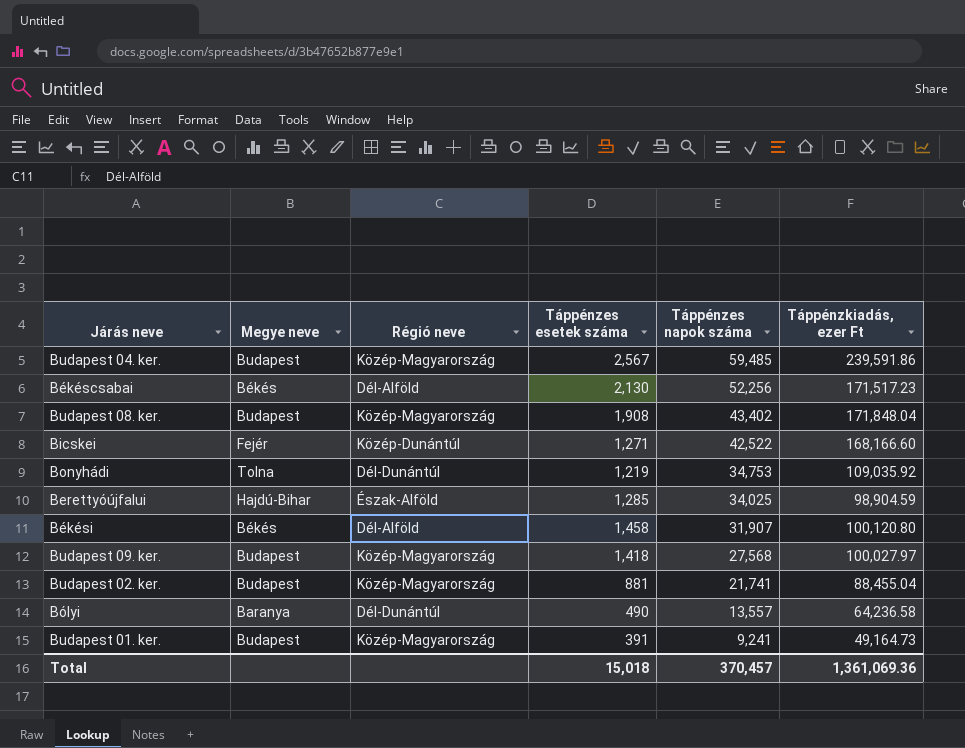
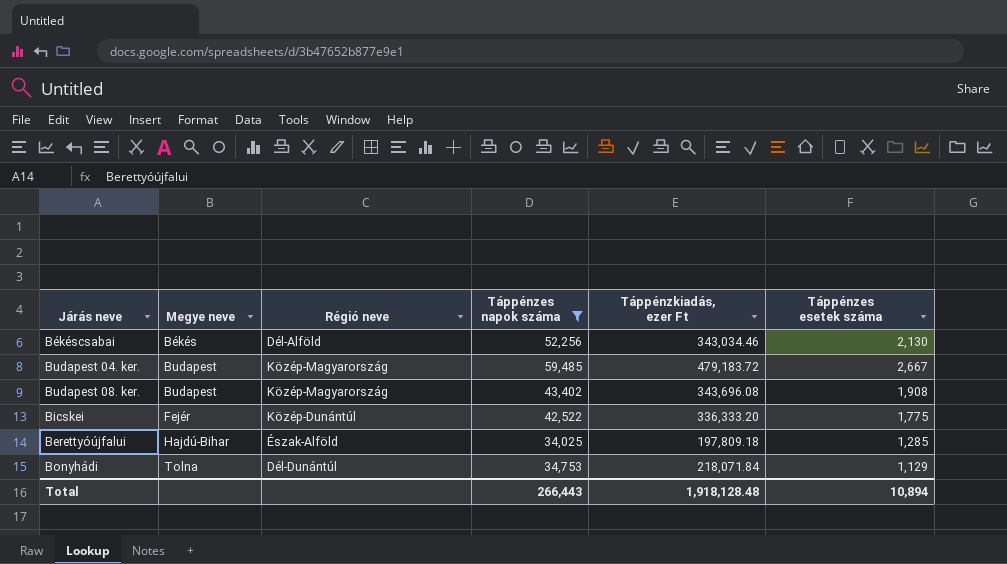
filter: none -> Táppénzes napok száma >= 34,025
row order: Táppénzes napok száma descending -> Megye neve ascending
column Táppénzes esetek száma | position: 4 -> 6
Békéscsabai | Táppénzkiadás, ezer Ft: 171,517.23 -> 343,034.46
Budapest 04. ker. | Táppénzkiadás, ezer Ft: 239,591.86 -> 479,183.72
Budapest 04. ker. | Táppénzes esetek száma: 2,567 -> 2,667
Budapest 08. ker. | Táppénzkiadás, ezer Ft: 171,848.04 -> 343,696.08
Bicskei | Táppénzkiadás, ezer Ft: 168,166.60 -> 336,333.20
Bicskei | Táppénzes esetek száma: 1,271 -> 1,775
Berettyóújfalui | Táppénzkiadás, ezer Ft: 98,904.59 -> 197,809.18
Bonyhádi | Táppénzkiadás, ezer Ft: 109,035.92 -> 218,071.84
Bonyhádi | Táppénzes esetek száma: 1,219 -> 1,129
Total | Táppénzes napok száma: 370,457 -> 266,443
Total | Táppénzkiadás, ezer Ft: 1,361,069.36 -> 1,918,128.48
Total | Táppénzes esetek száma: 15,018 -> 10,894

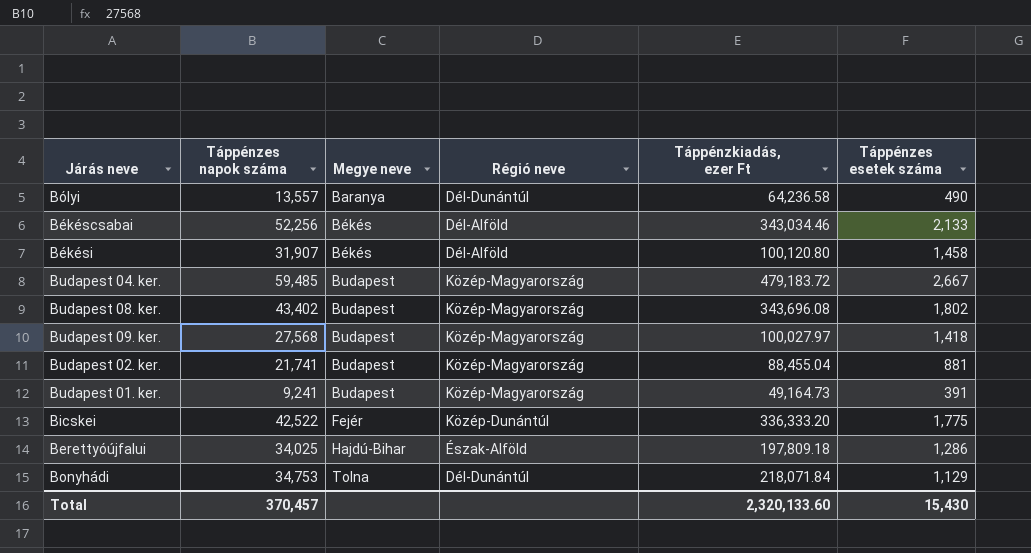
filter: Táppénzes napok száma >= 34,025 -> none
column Táppénzes napok száma | position: 4 -> 2
Békéscsabai | Táppénzes esetek száma: 2,130 -> 2,133
Budapest 08. ker. | Táppénzes esetek száma: 1,908 -> 1,802
Berettyóújfalui | Táppénzes esetek száma: 1,285 -> 1,286
Total | Táppénzes napok száma: 266,443 -> 370,457
Total | Táppénzkiadás, ezer Ft: 1,918,128.48 -> 2,320,133.60
Total | Táppénzes esetek száma: 10,894 -> 15,430

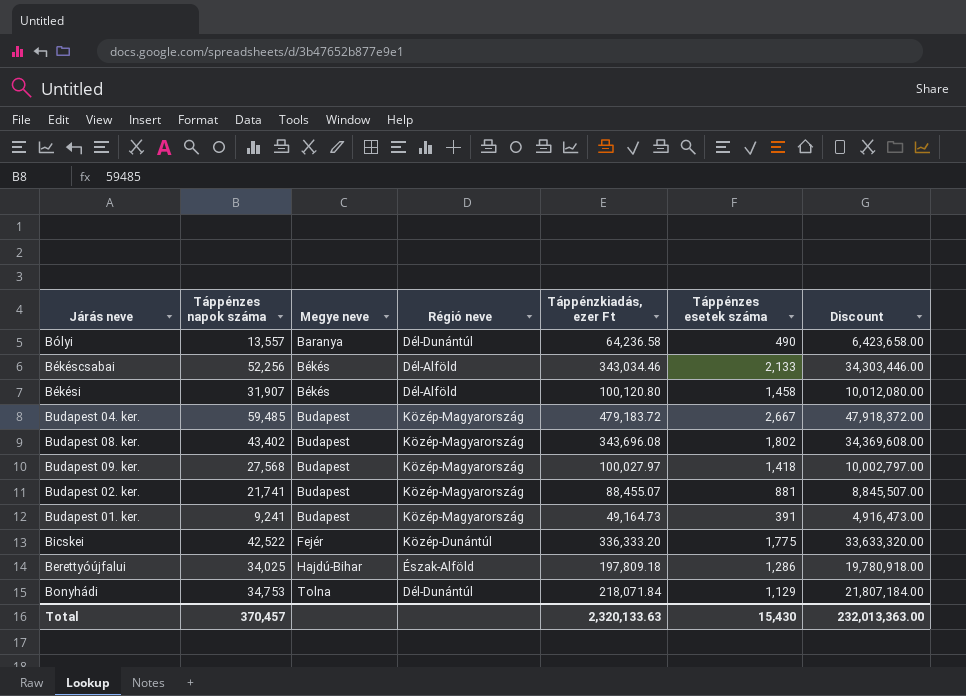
column Discount | formula: none -> [Táppénzkiadás, ezer Ft] * 100
Budapest 02. ker. | Táppénzkiadás, ezer Ft: 88,455.04 -> 88,455.07
Total | Táppénzkiadás, ezer Ft: 2,320,133.60 -> 2,320,133.63

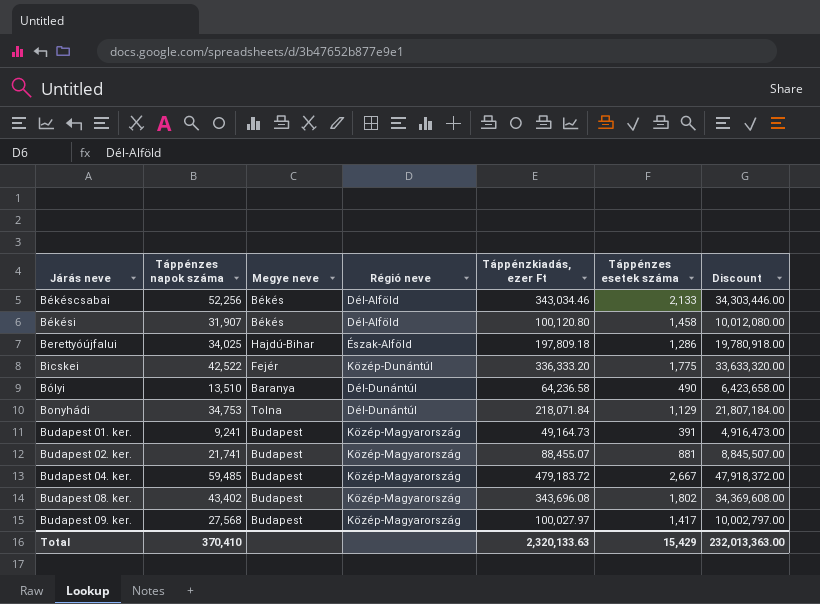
row order: Megye neve ascending -> Járás neve ascending
Bólyi | Táppénzes napok száma: 13,557 -> 13,510
Budapest 09. ker. | Táppénzes esetek száma: 1,418 -> 1,417
Total | Táppénzes napok száma: 370,457 -> 370,410
Total | Táppénzes esetek száma: 15,430 -> 15,429

